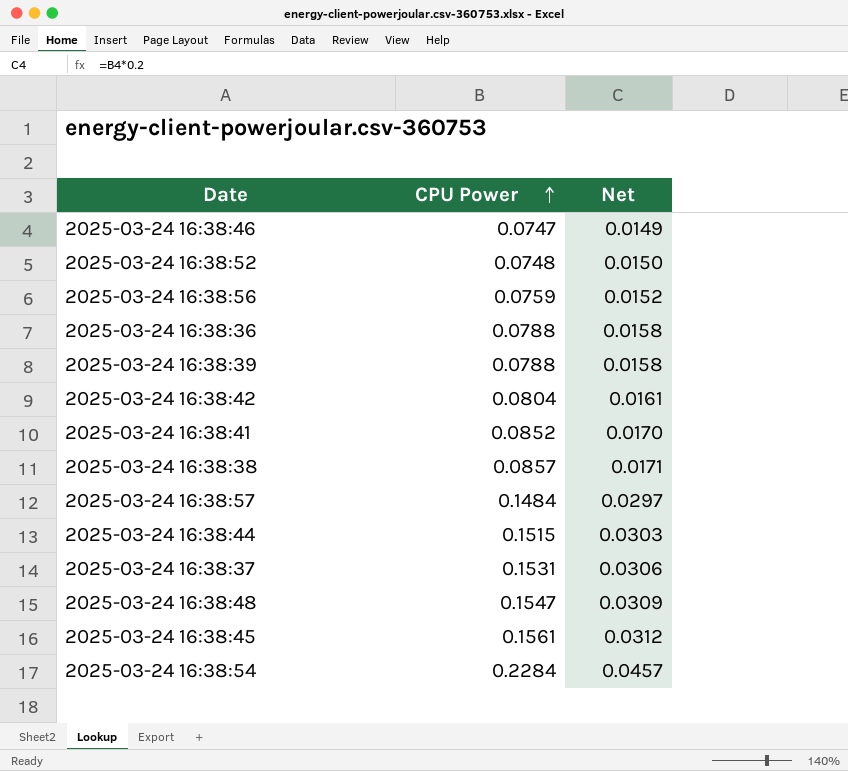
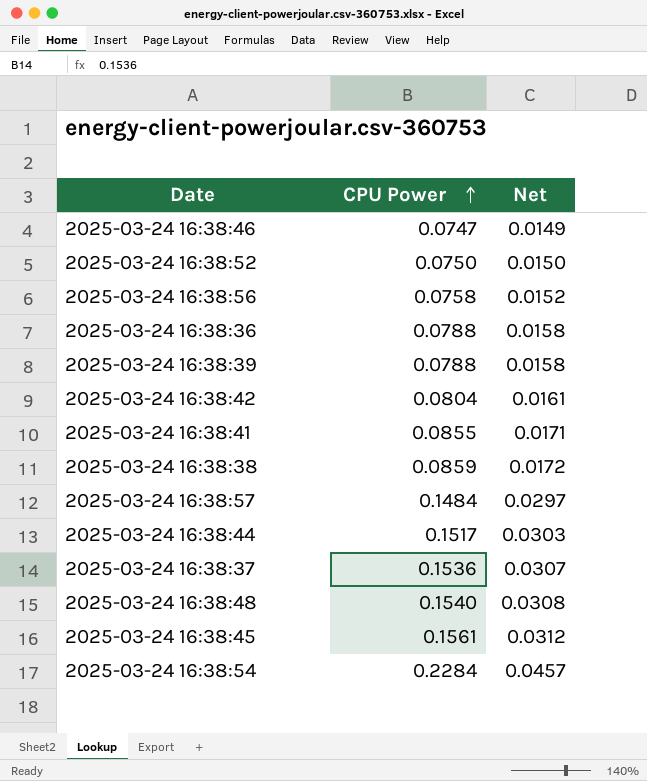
2025-03-24 16:38:52 | CPU Power: 0.0748 -> 0.0750
2025-03-24 16:38:56 | CPU Power: 0.0759 -> 0.0758
2025-03-24 16:38:41 | CPU Power: 0.0852 -> 0.0855
2025-03-24 16:38:41 | Net: 0.0170 -> 0.0171
2025-03-24 16:38:38 | CPU Power: 0.0857 -> 0.0859
2025-03-24 16:38:38 | Net: 0.0171 -> 0.0172
2025-03-24 16:38:44 | CPU Power: 0.1515 -> 0.1517
2025-03-24 16:38:37 | CPU Power: 0.1531 -> 0.1536
2025-03-24 16:38:37 | Net: 0.0306 -> 0.0307
2025-03-24 16:38:48 | CPU Power: 0.1547 -> 0.1540
2025-03-24 16:38:48 | Net: 0.0309 -> 0.0308

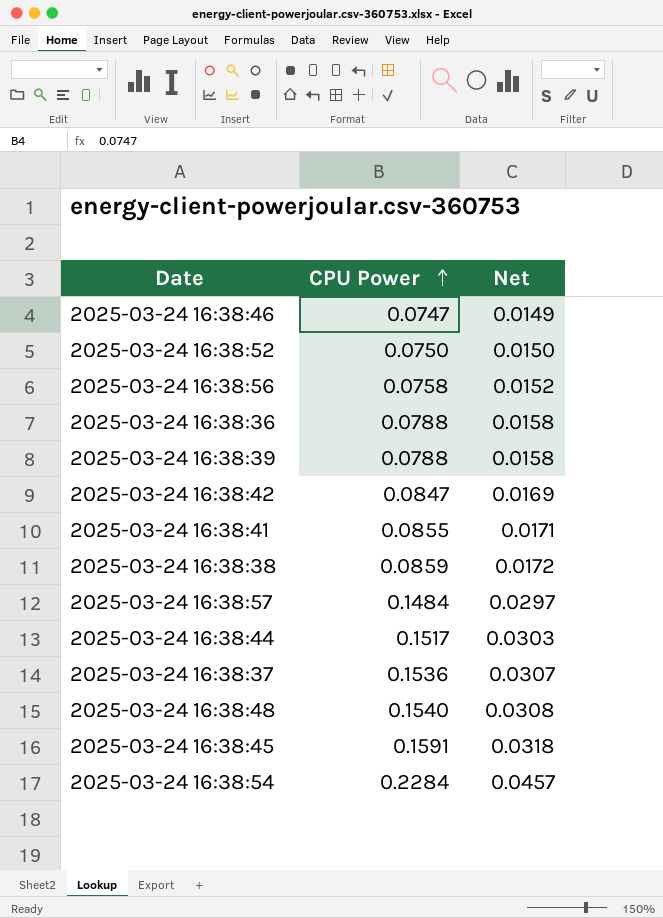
2025-03-24 16:38:42 | CPU Power: 0.0804 -> 0.0847
2025-03-24 16:38:42 | Net: 0.0161 -> 0.0169
2025-03-24 16:38:45 | CPU Power: 0.1561 -> 0.1591
2025-03-24 16:38:45 | Net: 0.0312 -> 0.0318

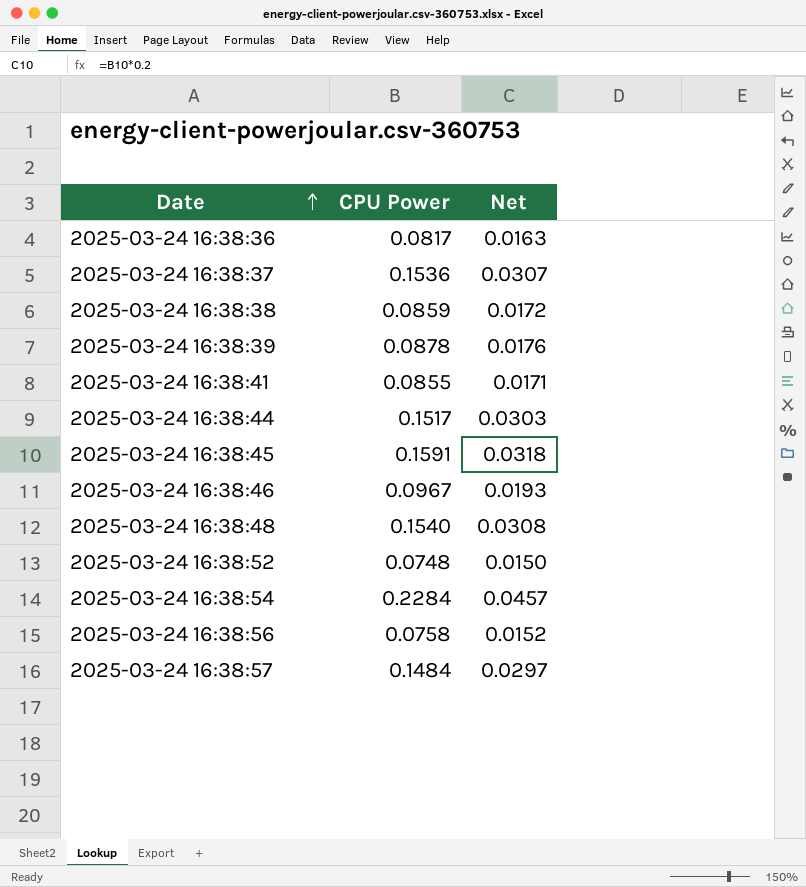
row order: CPU Power ascending -> Date ascending
row 2025-03-24 16:38:42: 0.0847 | 0.0169 -> none
2025-03-24 16:38:36 | CPU Power: 0.0788 -> 0.0817
2025-03-24 16:38:36 | Net: 0.0158 -> 0.0163
2025-03-24 16:38:39 | CPU Power: 0.0788 -> 0.0878
2025-03-24 16:38:39 | Net: 0.0158 -> 0.0176
2025-03-24 16:38:46 | CPU Power: 0.0747 -> 0.0967
2025-03-24 16:38:46 | Net: 0.0149 -> 0.0193
2025-03-24 16:38:52 | CPU Power: 0.0750 -> 0.0748

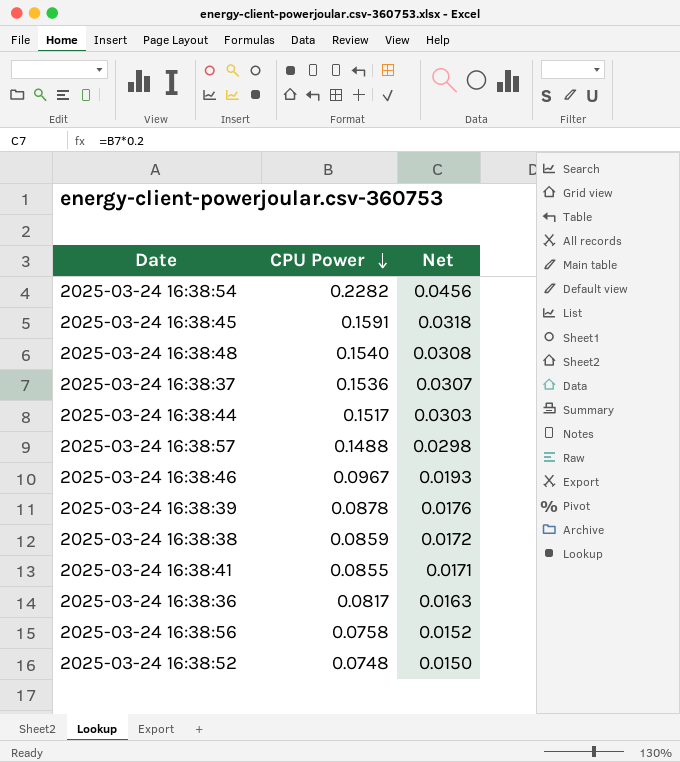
row order: Date ascending -> CPU Power descending
2025-03-24 16:38:54 | CPU Power: 0.2284 -> 0.2282
2025-03-24 16:38:54 | Net: 0.0457 -> 0.0456
2025-03-24 16:38:57 | CPU Power: 0.1484 -> 0.1488
2025-03-24 16:38:57 | Net: 0.0297 -> 0.0298

